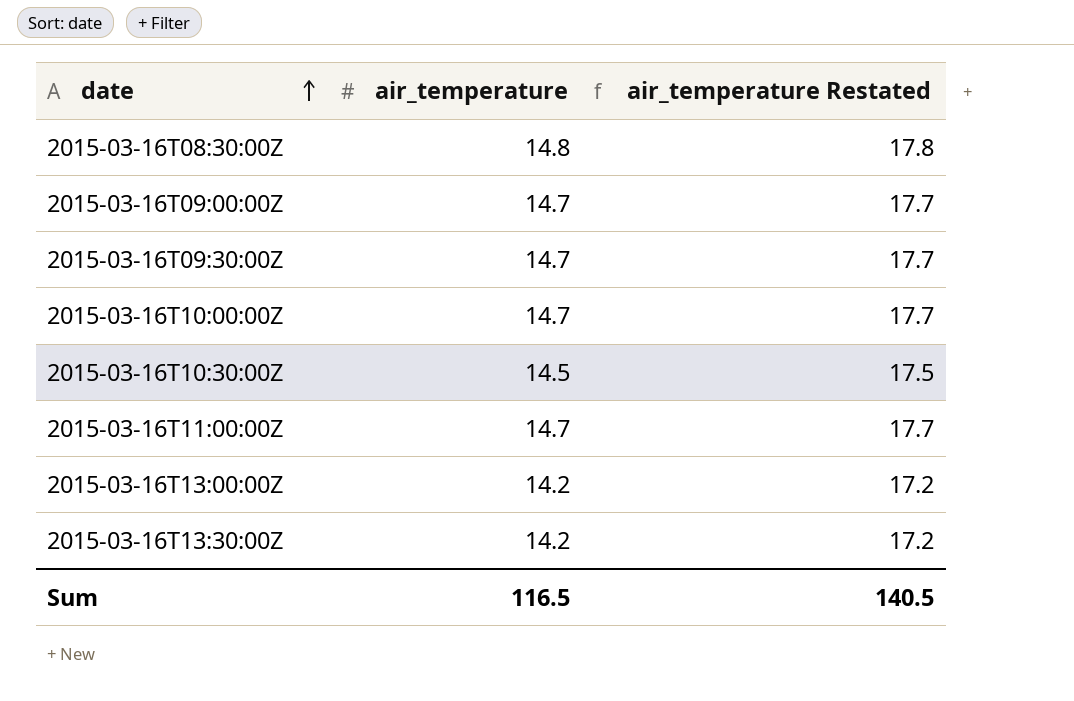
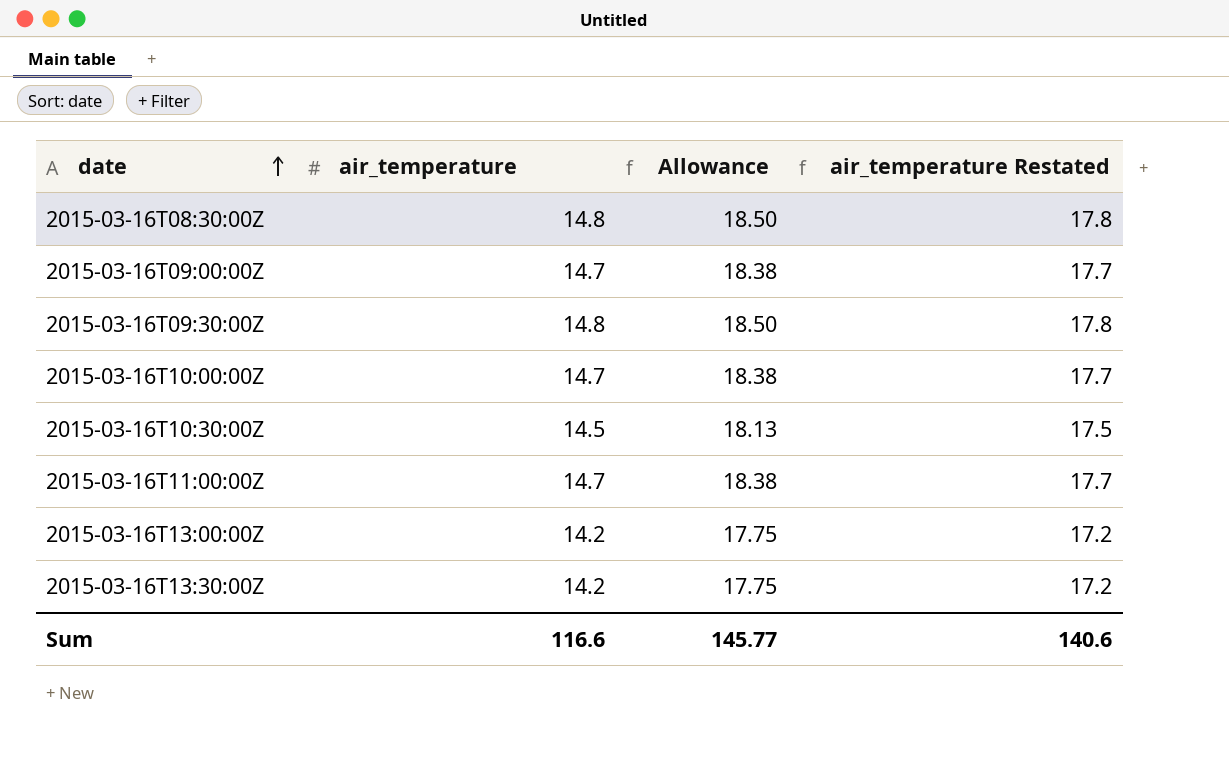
column Allowance | formula: none -> [air_temperature] * 1.25
2015-03-16T09:30:00Z | air_temperature: 14.7 -> 14.8
2015-03-16T09:30:00Z | air_temperature Restated: 17.7 -> 17.8
Sum | air_temperature: 116.5 -> 116.6
Sum | air_temperature Restated: 140.5 -> 140.6

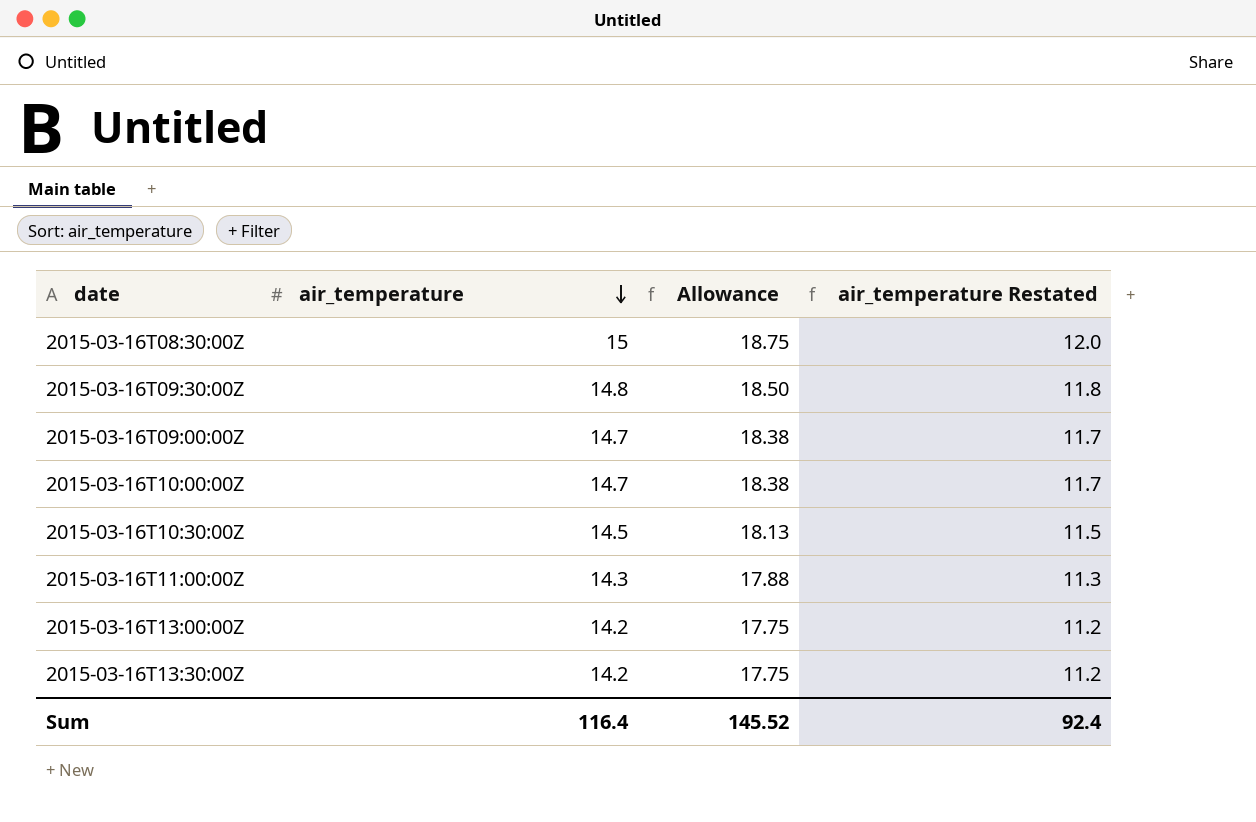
row order: date ascending -> air_temperature descending
column air_temperature Restated | formula: [air_temperature] + 3 -> [air_temperature] - 3
2015-03-16T08:30:00Z | air_temperature: 14.8 -> 15
2015-03-16T08:30:00Z | Allowance: 18.50 -> 18.75
2015-03-16T11:00:00Z | air_temperature: 14.7 -> 14.3
2015-03-16T11:00:00Z | Allowance: 18.38 -> 17.88
Sum | air_temperature: 116.6 -> 116.4
Sum | Allowance: 145.77 -> 145.52
Sum | air_temperature Restated: 140.6 -> 92.4

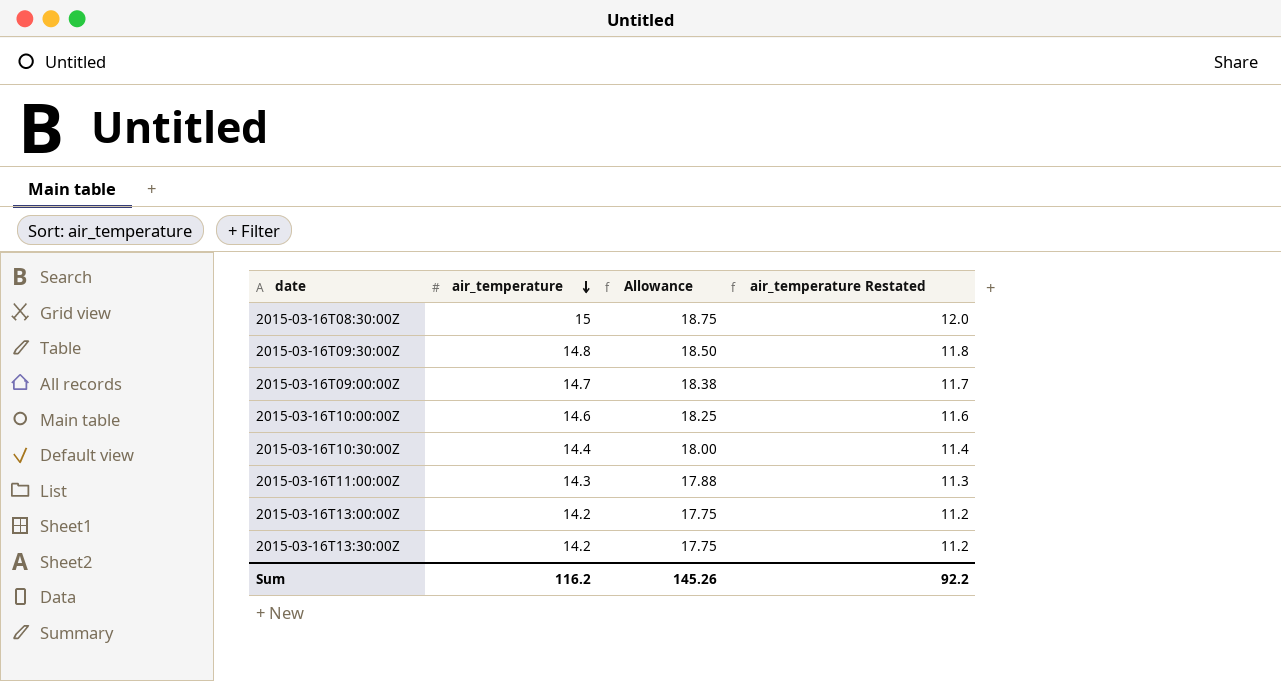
2015-03-16T10:00:00Z | air_temperature: 14.7 -> 14.6
2015-03-16T10:00:00Z | Allowance: 18.38 -> 18.25
2015-03-16T10:00:00Z | air_temperature Restated: 11.7 -> 11.6
2015-03-16T10:30:00Z | air_temperature: 14.5 -> 14.4
2015-03-16T10:30:00Z | Allowance: 18.13 -> 18.00
2015-03-16T10:30:00Z | air_temperature Restated: 11.5 -> 11.4
Sum | air_temperature: 116.4 -> 116.2
Sum | Allowance: 145.52 -> 145.26
Sum | air_temperature Restated: 92.4 -> 92.2

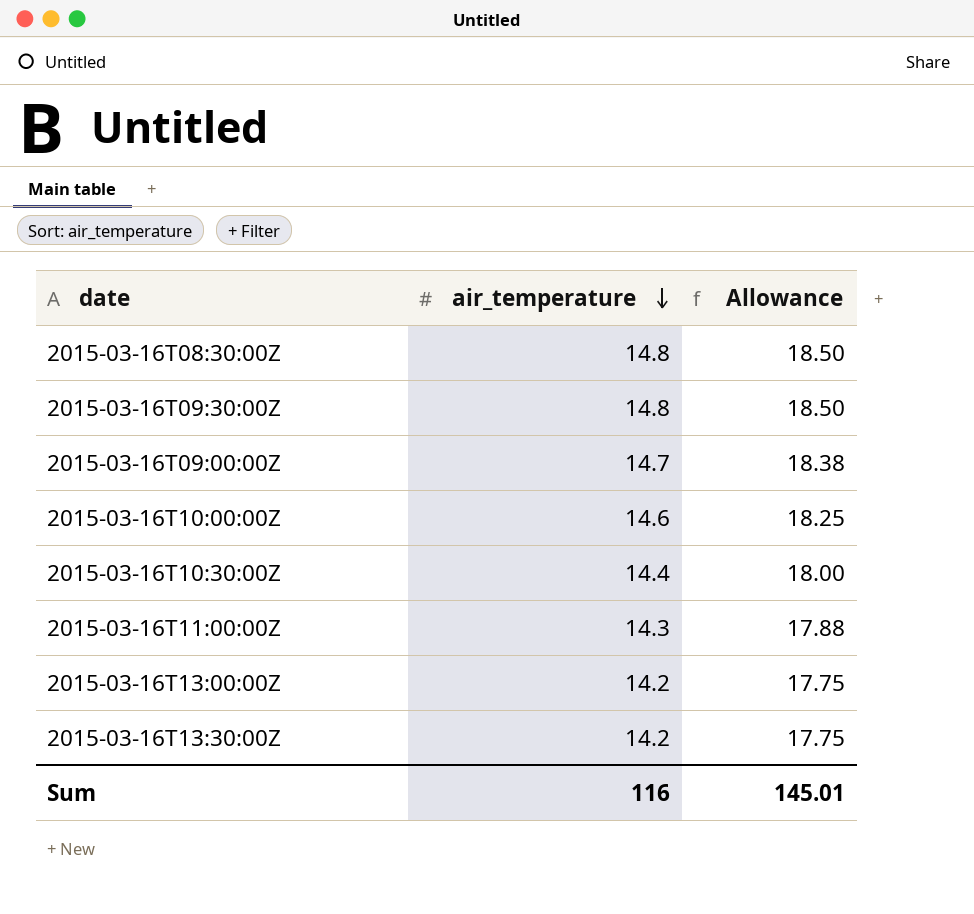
column air_temperature Restated | formula: [air_temperature] - 3 -> none
2015-03-16T08:30:00Z | air_temperature: 15 -> 14.8
2015-03-16T08:30:00Z | Allowance: 18.75 -> 18.50
Sum | air_temperature: 116.2 -> 116
Sum | Allowance: 145.26 -> 145.01

